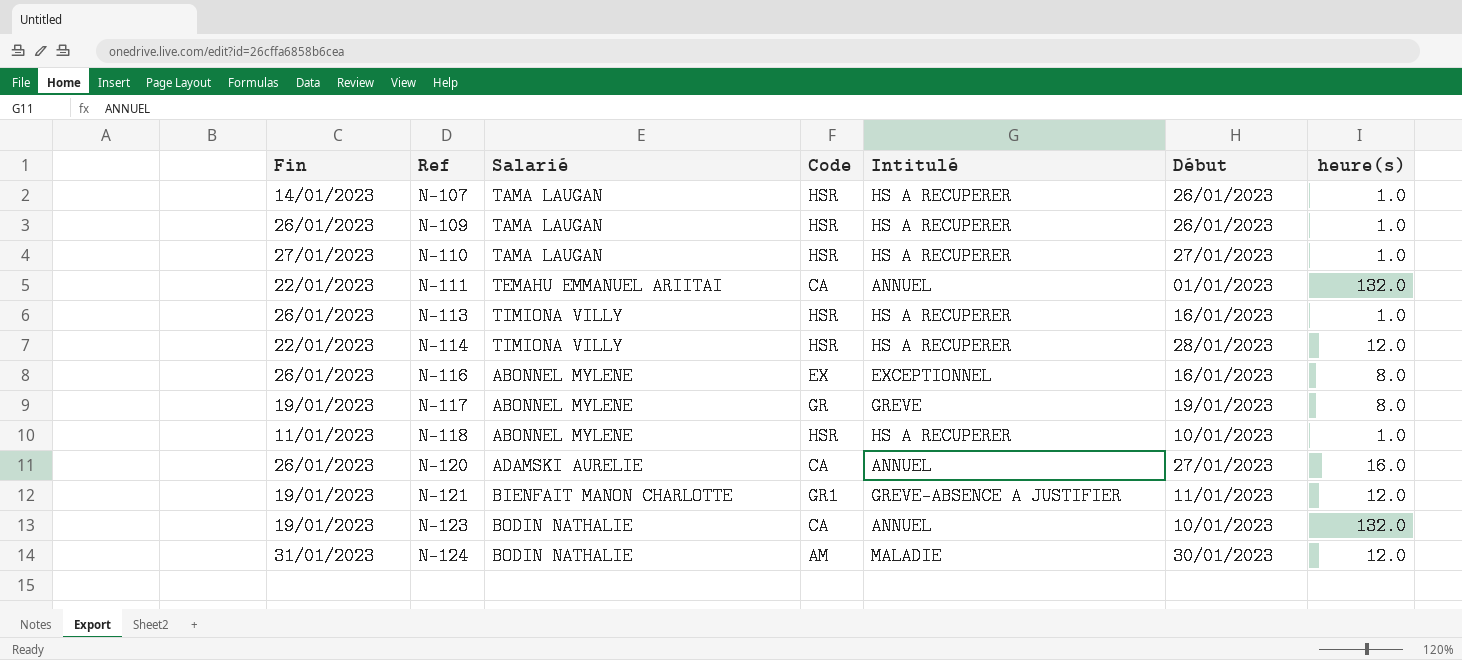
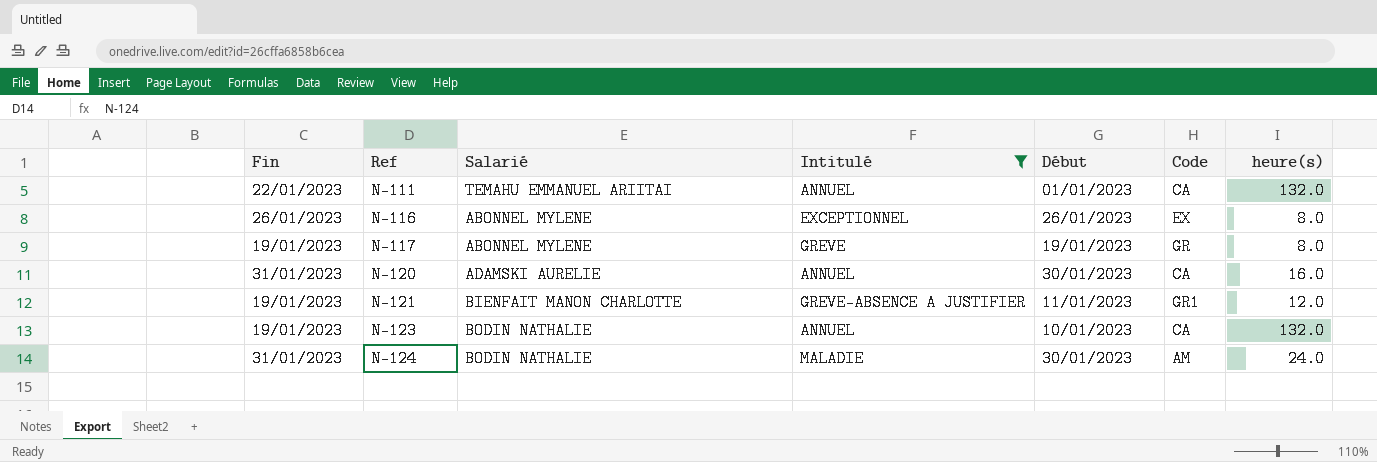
filter: none -> Intitulé != HS A RECUPERER
column Code | position: 4 -> 6
N-116 | Début: 16/01/2023 -> 26/01/2023
N-120 | Fin: 26/01/2023 -> 31/01/2023
N-120 | Début: 27/01/2023 -> 30/01/2023
N-124 | heure(s): 12.0 -> 24.0

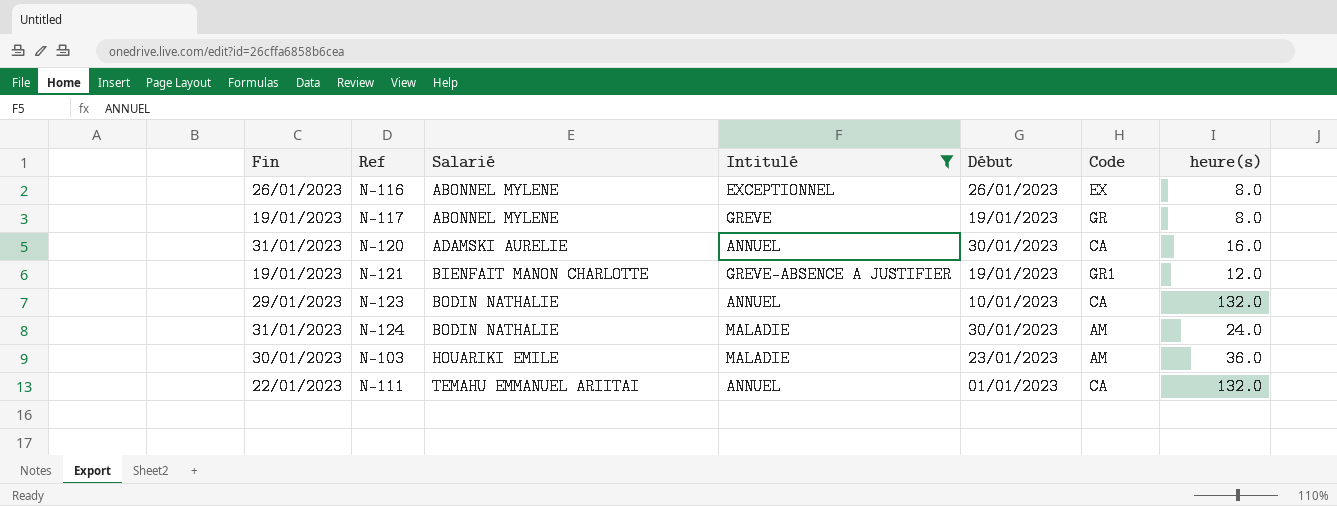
row order: Ref ascending -> Salarié ascending
N-121 | Début: 11/01/2023 -> 19/01/2023
N-123 | Fin: 19/01/2023 -> 29/01/2023
row N-103: none -> 30/01/2023 | HOUARIKI EMILE | MALADIE | 23/01/2023 | AM | 36.0

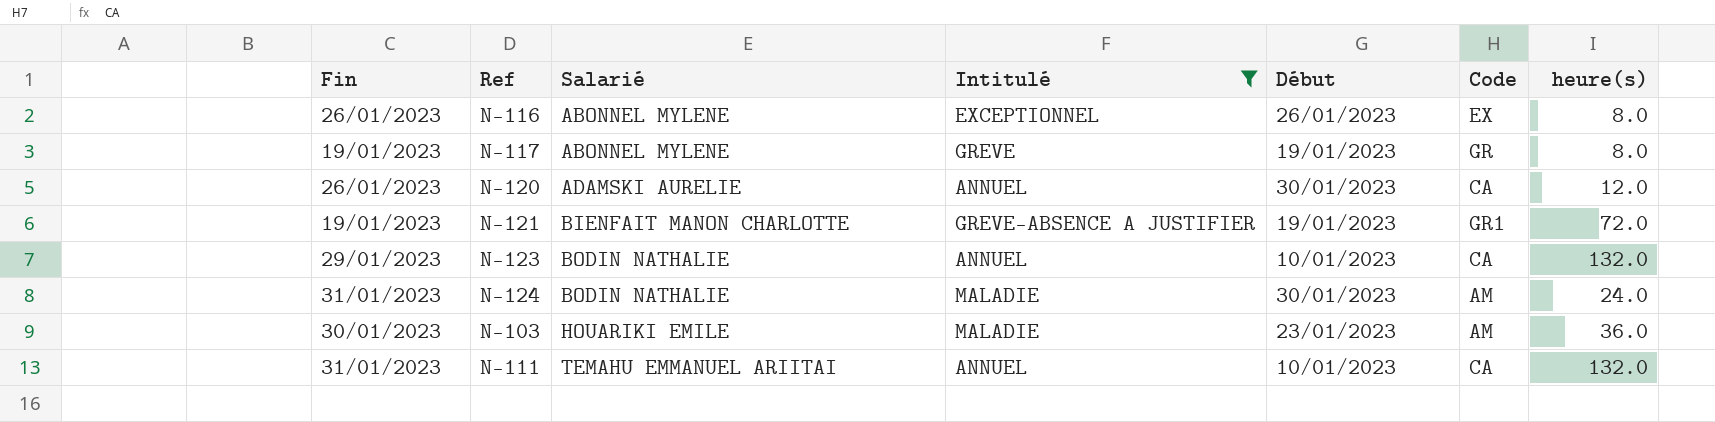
N-120 | Fin: 31/01/2023 -> 26/01/2023
N-120 | heure(s): 16.0 -> 12.0
N-121 | heure(s): 12.0 -> 72.0
N-111 | Fin: 22/01/2023 -> 31/01/2023
N-111 | Début: 01/01/2023 -> 10/01/2023

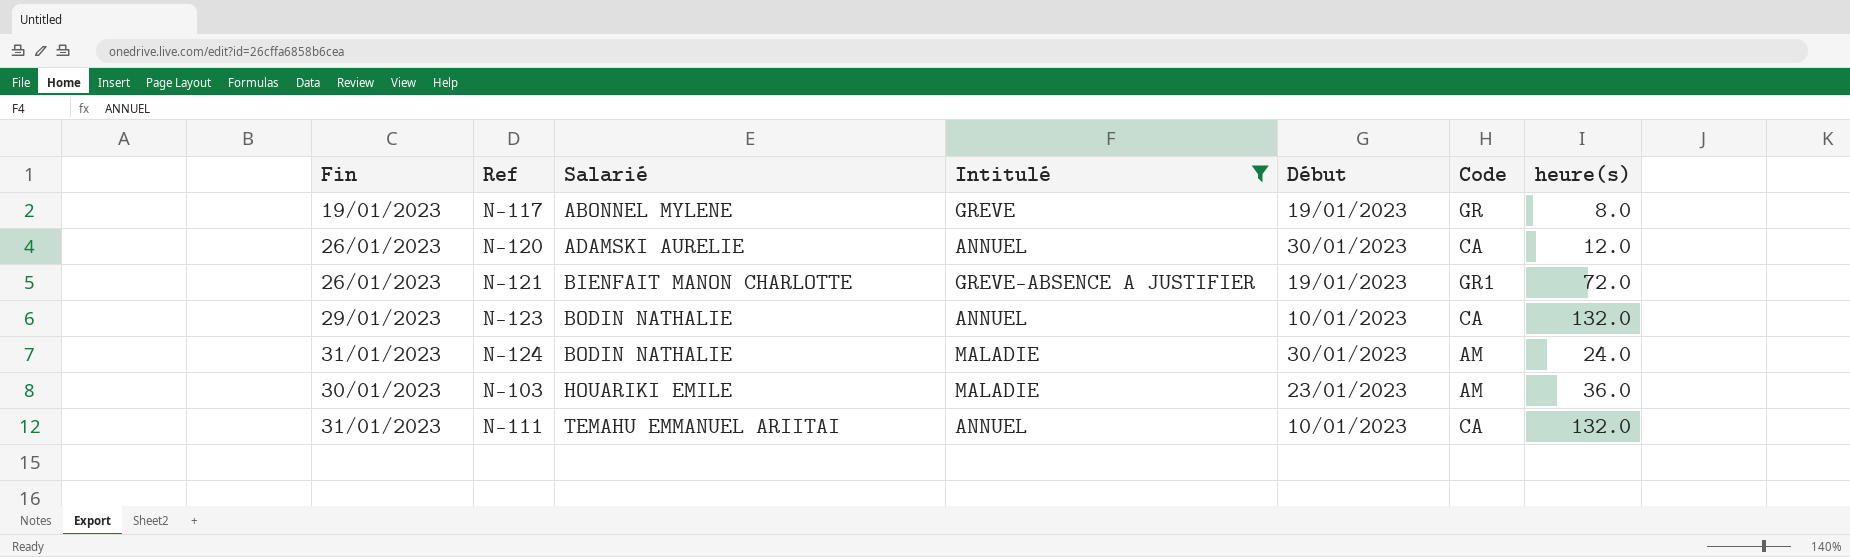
row N-116: 26/01/2023 | ABONNEL MYLENE | EXCEPTIONNEL | 26/01/2023 | EX | 8.0 -> none
N-121 | Fin: 19/01/2023 -> 26/01/2023

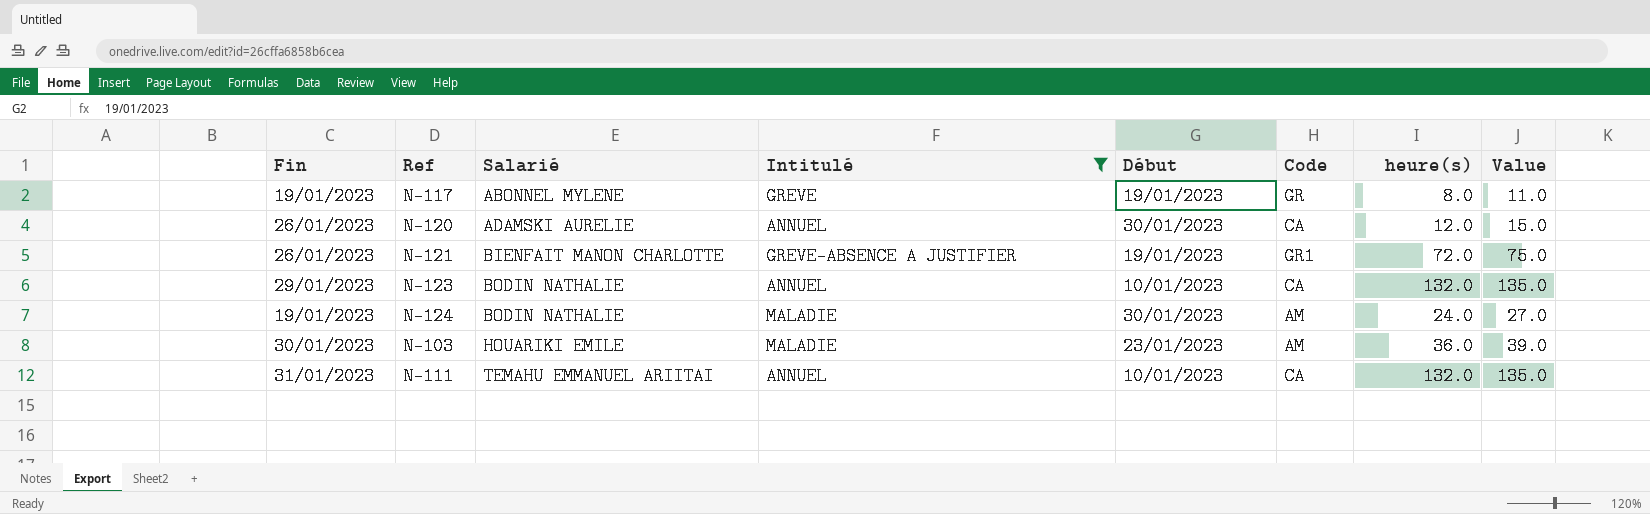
column Value | formula: none -> [heure(s)] + 3
N-124 | Fin: 31/01/2023 -> 19/01/2023

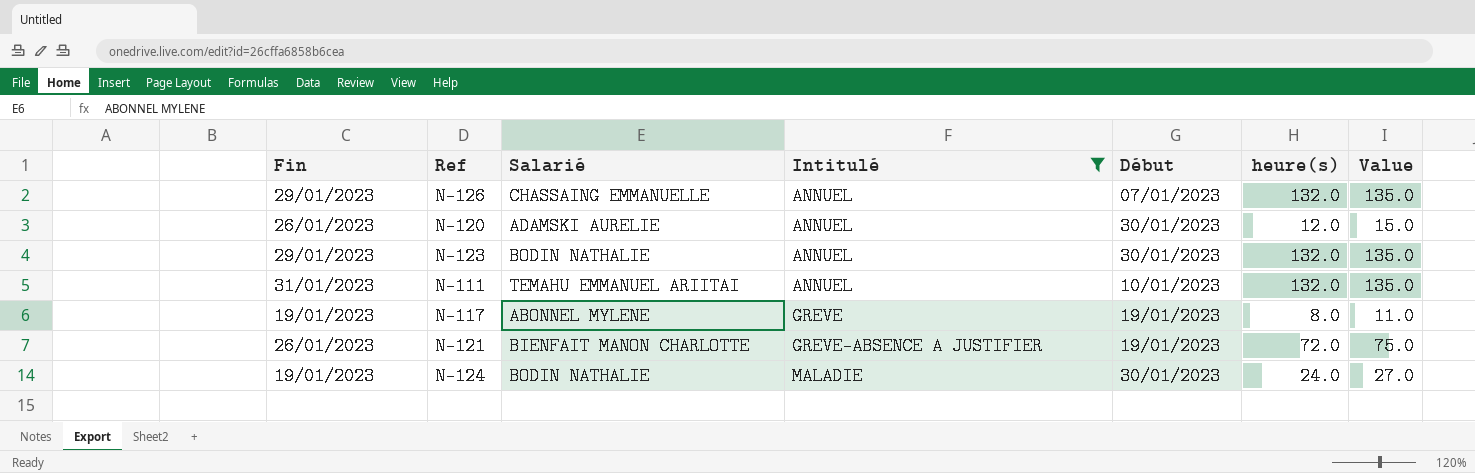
row order: Salarié ascending -> Intitulé ascending
column Code | position: 6 -> none
row N-103: 30/01/2023 | HOUARIKI EMILE | MALADIE | 23/01/2023 | AM | 36.0 | 39.0 -> none
row N-126: none -> 29/01/2023 | CHASSAING EMMANUELLE | ANNUEL | 07/01/2023 | 132.0 | 135.0
N-123 | Début: 10/01/2023 -> 30/01/2023

